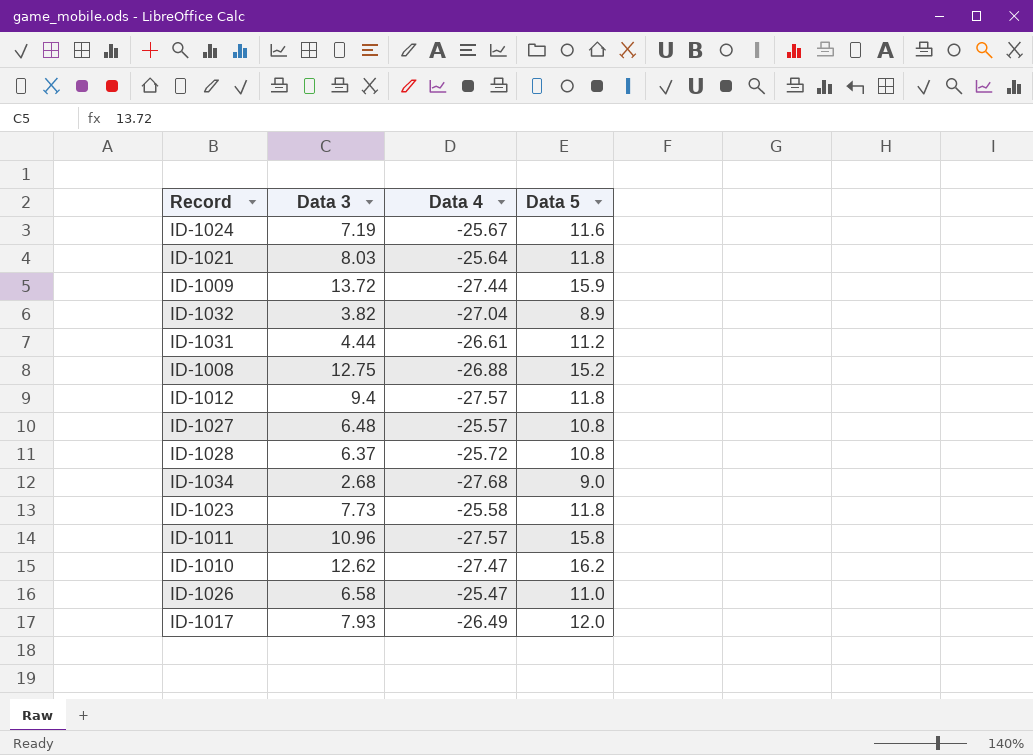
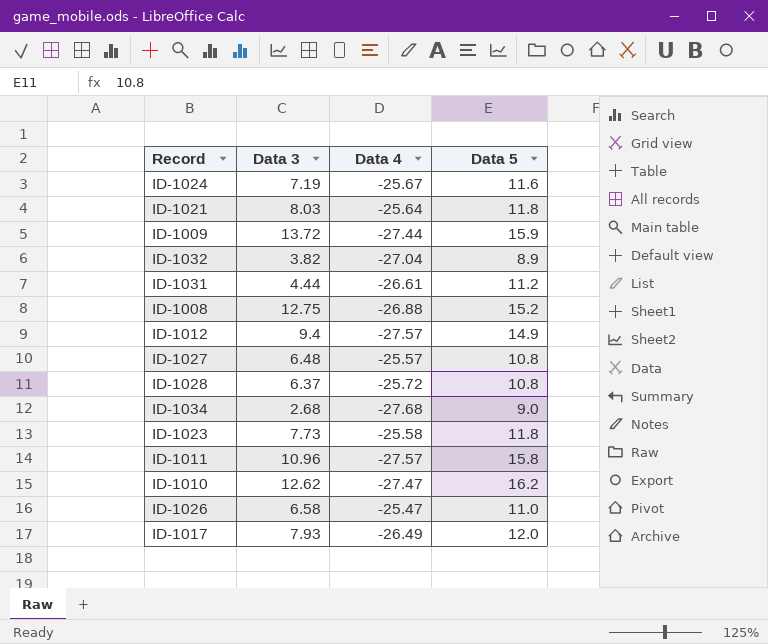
ID-1012 | Data 5: 11.8 -> 14.9

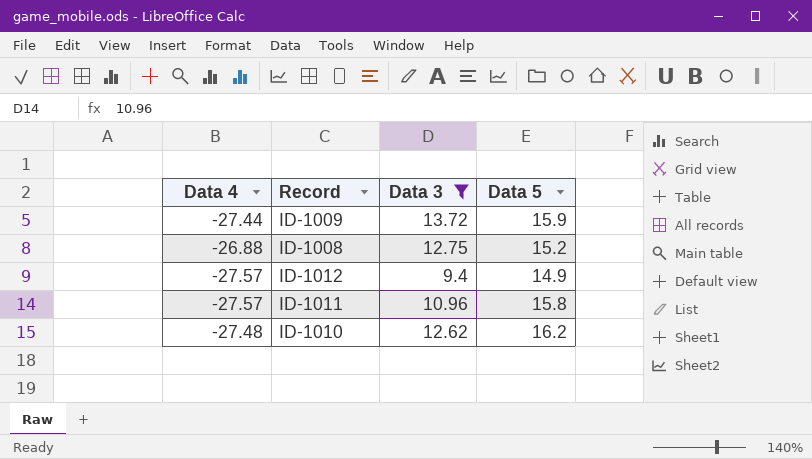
filter: none -> Data 3 >= 9.4
column Data 4 | position: 3 -> 1
ID-1010 | Data 4: -27.47 -> -27.48

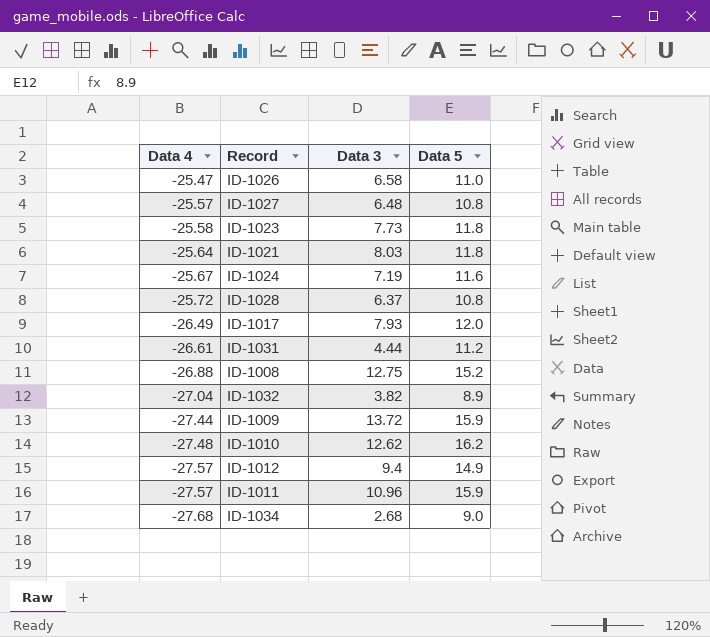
filter: Data 3 >= 9.4 -> none
row order: none -> Data 4 descending
ID-1011 | Data 5: 15.8 -> 15.9

